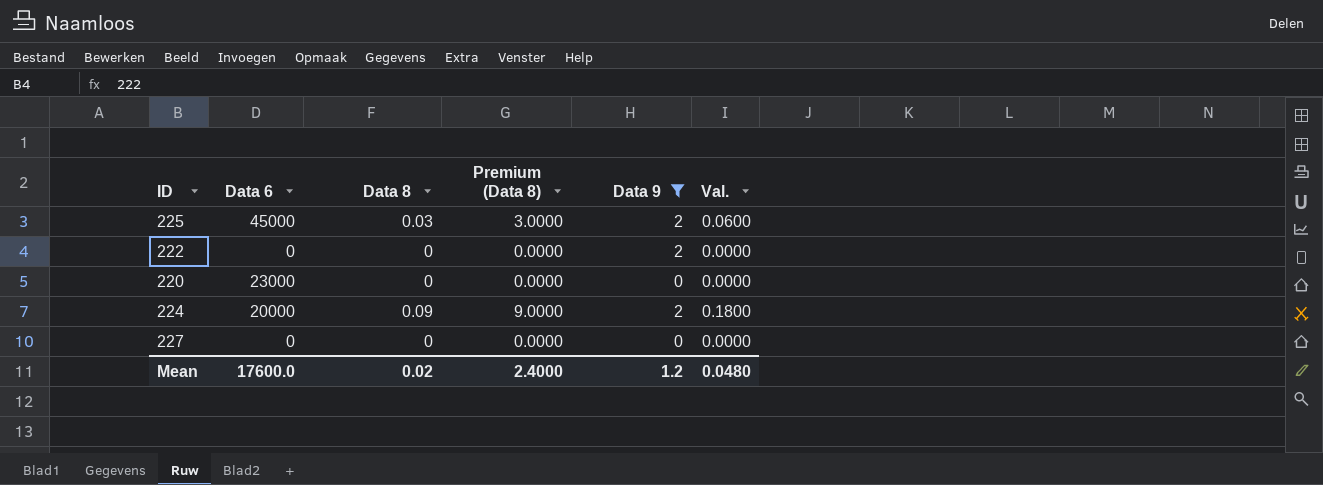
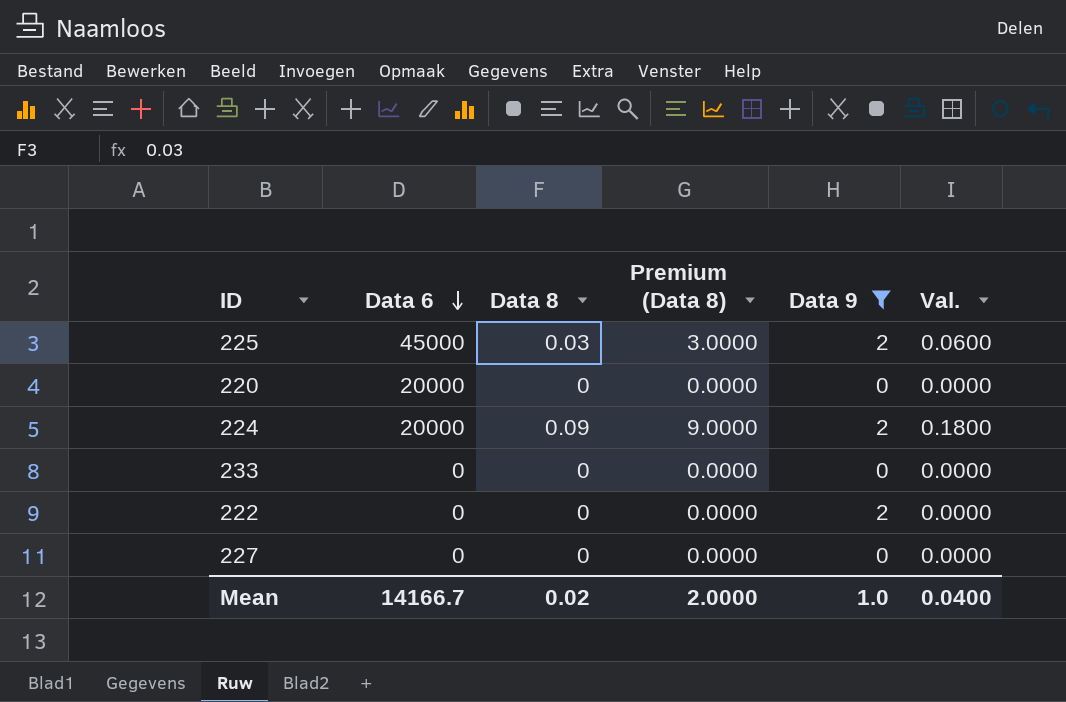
row order: none -> Data 6 descending
220 | Data 6: 23000 -> 20000
row 233: none -> 0 | 0 | 0.0000 | 0 | 0.0000
Mean | Data 6: 17600.0 -> 14166.7
Mean | Premium (Data 8): 2.4000 -> 2.0000
Mean | Data 9: 1.2 -> 1.0
Mean | Val.: 0.0480 -> 0.0400

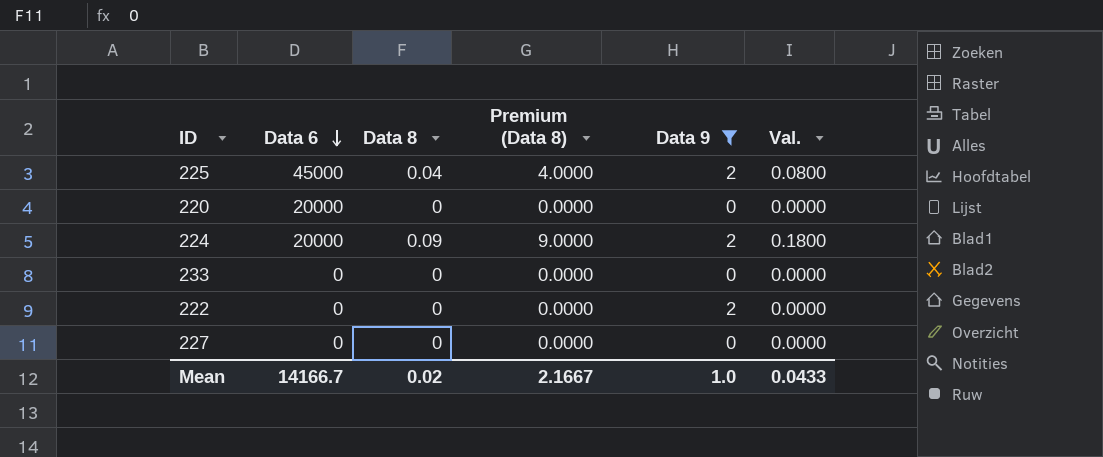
225 | Data 8: 0.03 -> 0.04
225 | Premium (Data 8): 3.0000 -> 4.0000
225 | Val.: 0.0600 -> 0.0800
Mean | Premium (Data 8): 2.0000 -> 2.1667
Mean | Val.: 0.0400 -> 0.0433

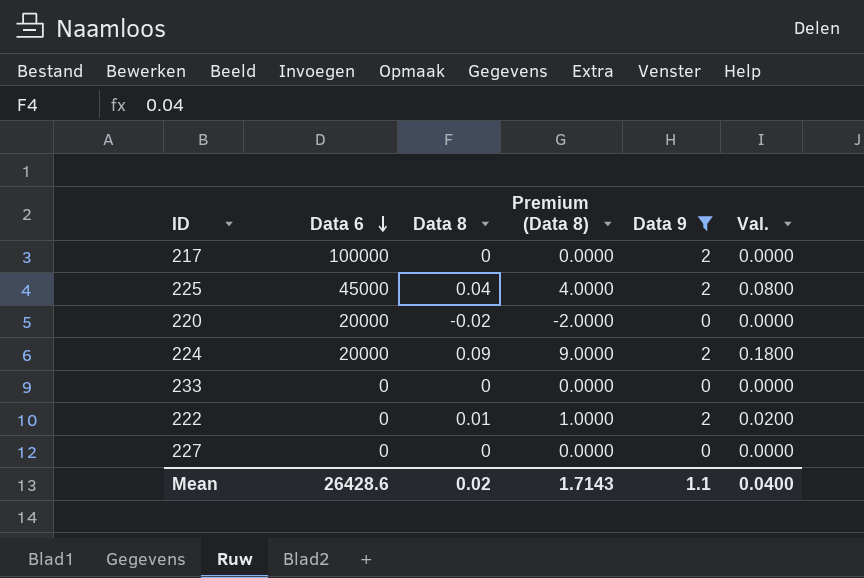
row 217: none -> 100000 | 0 | 0.0000 | 2 | 0.0000
220 | Data 8: 0 -> -0.02
220 | Premium (Data 8): 0.0000 -> -2.0000
222 | Data 8: 0 -> 0.01
222 | Premium (Data 8): 0.0000 -> 1.0000
222 | Val.: 0.0000 -> 0.0200
Mean | Data 6: 14166.7 -> 26428.6
Mean | Premium (Data 8): 2.1667 -> 1.7143
Mean | Data 9: 1.0 -> 1.1
Mean | Val.: 0.0433 -> 0.0400

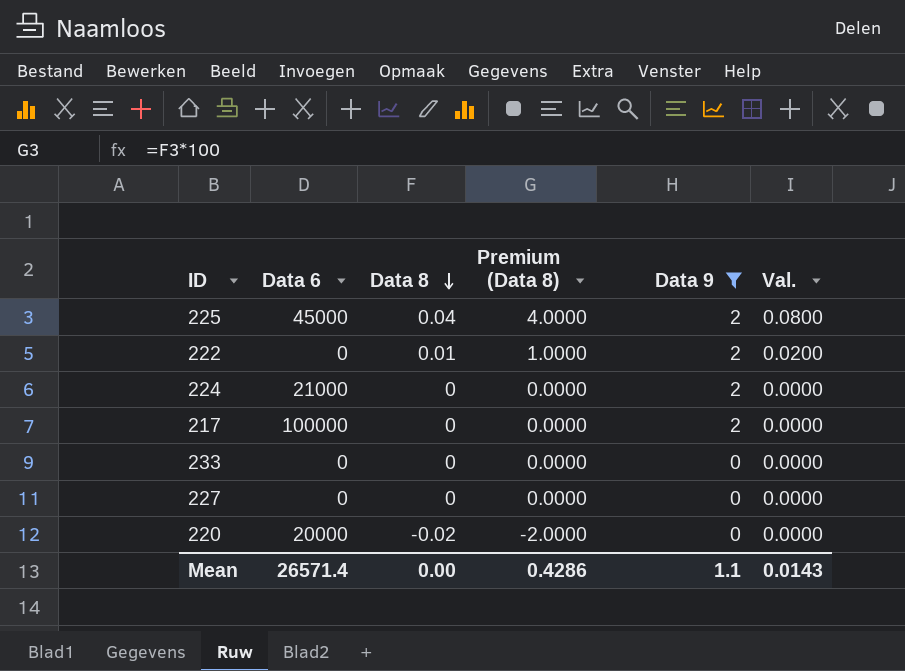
row order: Data 6 descending -> Data 8 descending
224 | Data 6: 20000 -> 21000
224 | Data 8: 0.09 -> 0
224 | Premium (Data 8): 9.0000 -> 0.0000
224 | Val.: 0.1800 -> 0.0000
Mean | Data 6: 26428.6 -> 26571.4
Mean | Data 8: 0.02 -> 0.00
Mean | Premium (Data 8): 1.7143 -> 0.4286
Mean | Val.: 0.0400 -> 0.0143

